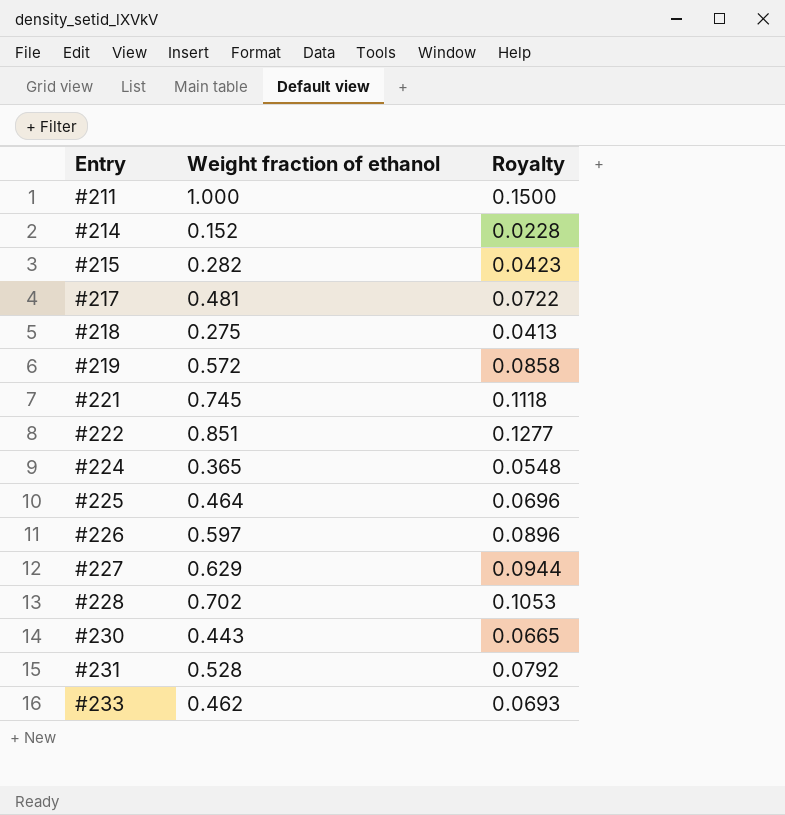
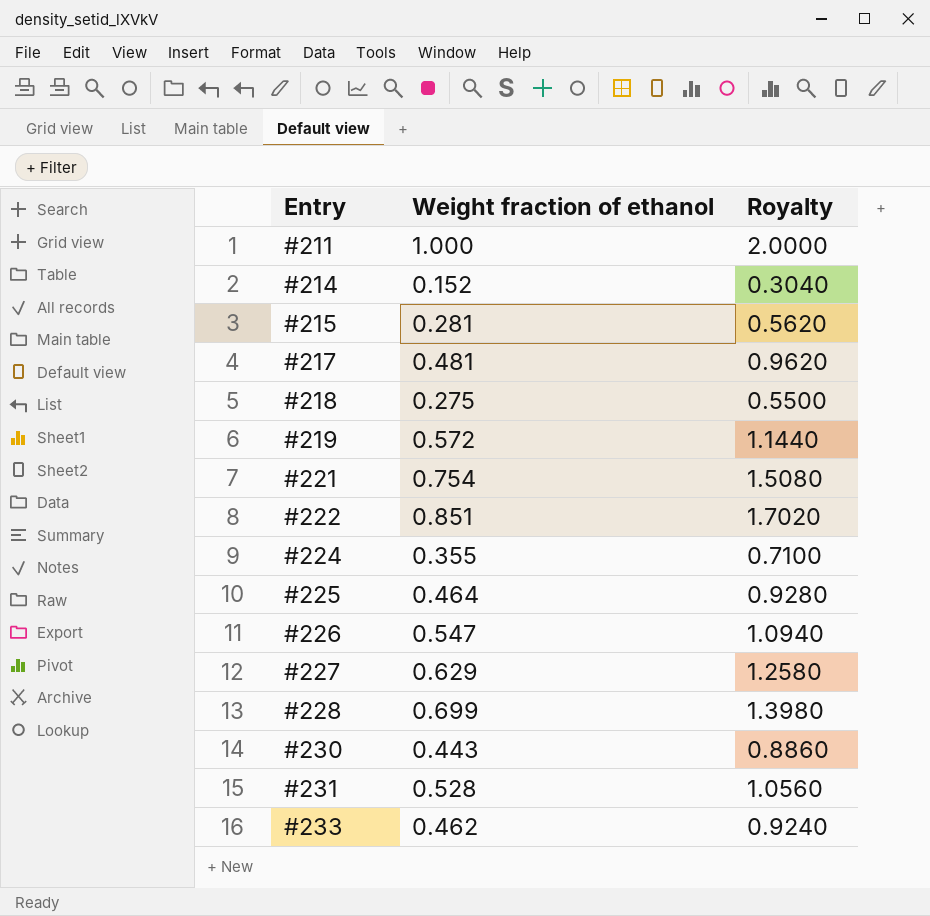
column Royalty | formula: [Weight fraction of ethanol] * 0.15 -> [Weight fraction of ethanol] * 2
#215 | Weight fraction of ethanol: 0.282 -> 0.281
#221 | Weight fraction of ethanol: 0.745 -> 0.754
#224 | Weight fraction of ethanol: 0.365 -> 0.355
#226 | Weight fraction of ethanol: 0.597 -> 0.547
#228 | Weight fraction of ethanol: 0.702 -> 0.699

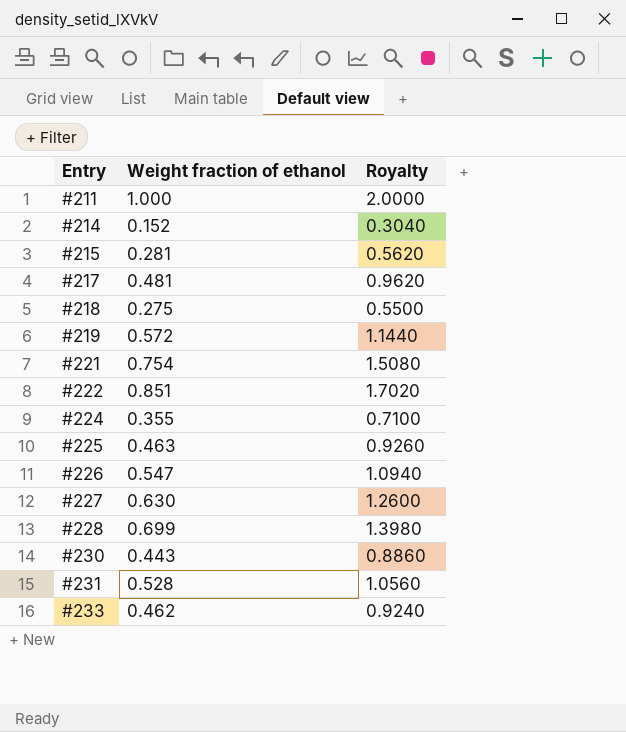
#225 | Weight fraction of ethanol: 0.464 -> 0.463
#225 | Royalty: 0.9280 -> 0.9260
#227 | Weight fraction of ethanol: 0.629 -> 0.630
#227 | Royalty: 1.2580 -> 1.2600

